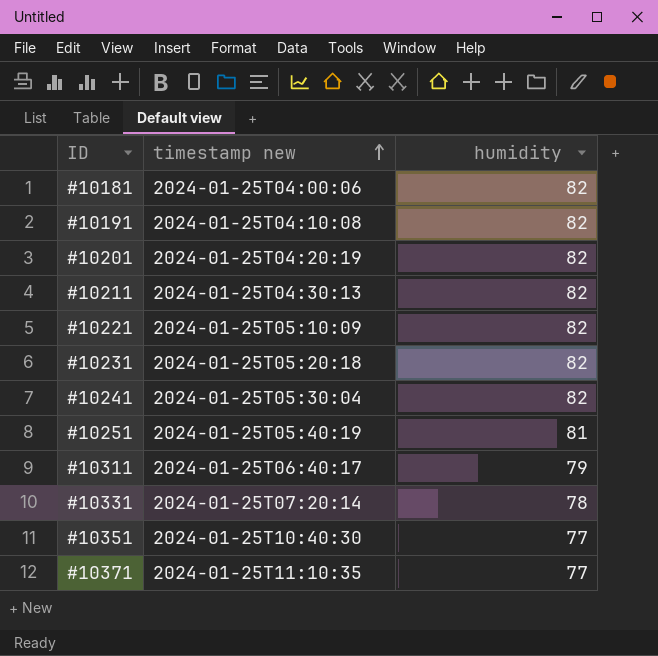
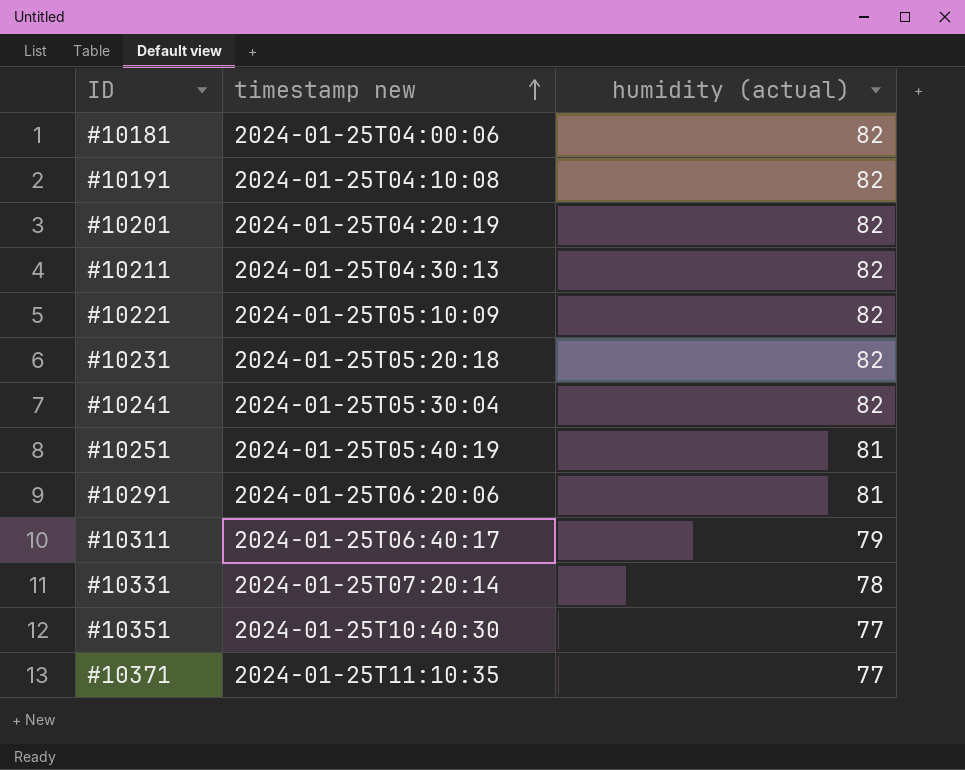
column name: humidity -> humidity (actual)
row #10291: none -> 2024-01-25T06:20:06 | 81

